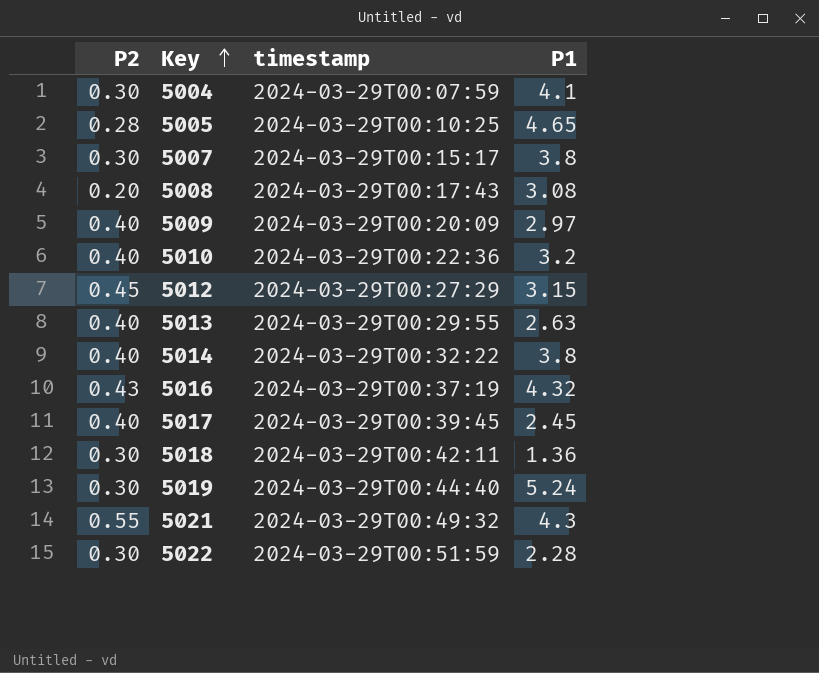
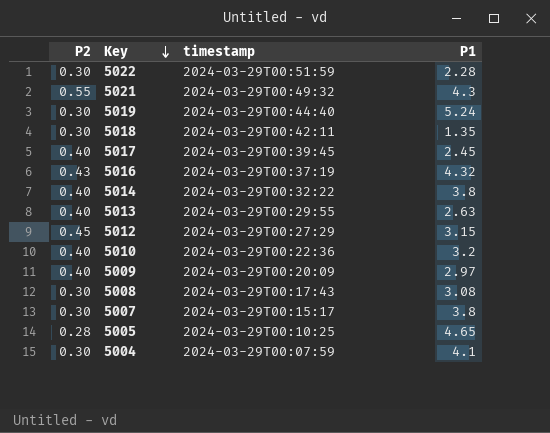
row order: Key ascending -> Key descending
5018 | P1: 1.36 -> 1.35
5008 | P2: 0.20 -> 0.30

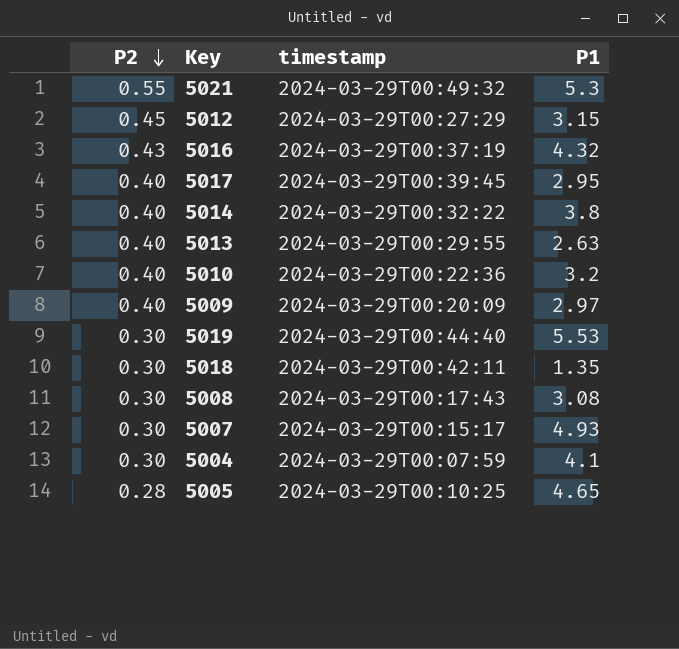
row order: Key descending -> P2 descending
row 5022: 0.30 | 2024-03-29T00:51:59 | 2.28 -> none
5021 | P1: 4.3 -> 5.3
5017 | P1: 2.45 -> 2.95
5019 | P1: 5.24 -> 5.53
5007 | P1: 3.8 -> 4.93

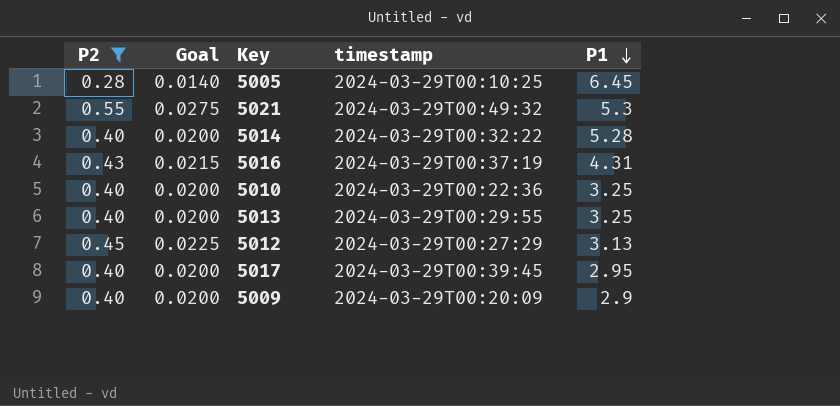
filter: none -> P2 != 0.30
row order: P2 descending -> P1 descending
column Goal | formula: none -> [P2] * 0.05
5005 | P1: 4.65 -> 6.45
5014 | P1: 3.8 -> 5.28
5016 | P1: 4.32 -> 4.31
5010 | P1: 3.2 -> 3.25
5013 | P1: 2.63 -> 3.25
5012 | P1: 3.15 -> 3.13
5009 | P1: 2.97 -> 2.9

